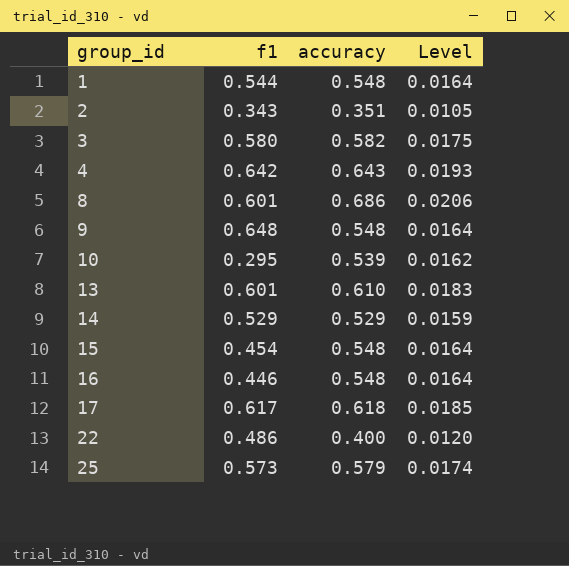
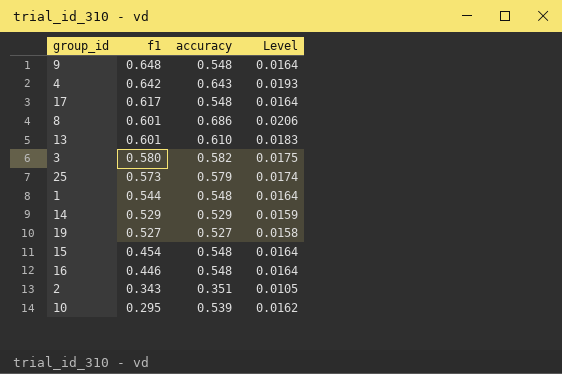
row order: group_id ascending -> f1 descending
row 22: 0.486 | 0.400 | 0.0120 -> none
17 | accuracy: 0.618 -> 0.548
17 | Level: 0.0185 -> 0.0164
row 19: none -> 0.527 | 0.527 | 0.0158

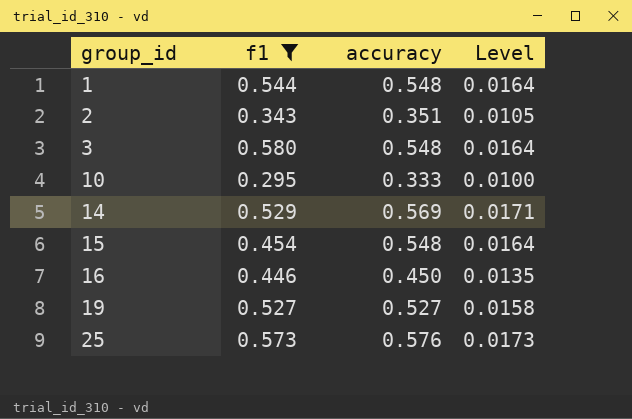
filter: none -> f1 <= 0.580
row order: f1 descending -> group_id ascending
3 | accuracy: 0.582 -> 0.548
3 | Level: 0.0175 -> 0.0164
10 | accuracy: 0.539 -> 0.333
10 | Level: 0.0162 -> 0.0100
14 | accuracy: 0.529 -> 0.569
14 | Level: 0.0159 -> 0.0171
16 | accuracy: 0.548 -> 0.450
16 | Level: 0.0164 -> 0.0135
25 | accuracy: 0.579 -> 0.576
25 | Level: 0.0174 -> 0.0173

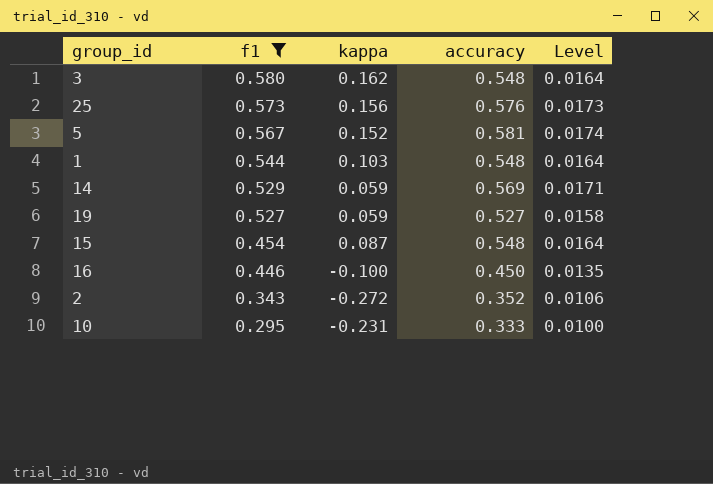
row order: group_id ascending -> f1 descending
column kappa | position: none -> 3
row 5: none -> 0.567 | 0.152 | 0.581 | 0.0174
2 | accuracy: 0.351 -> 0.352
2 | Level: 0.0105 -> 0.0106

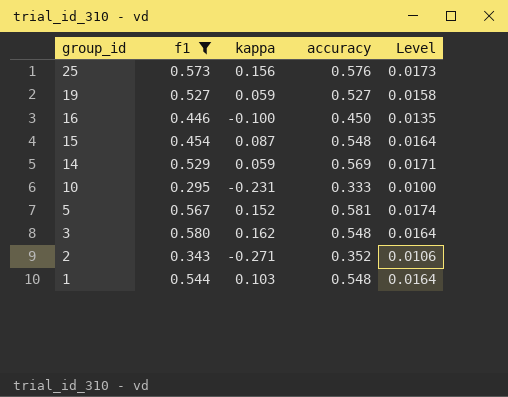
row order: f1 descending -> group_id descending
2 | kappa: -0.272 -> -0.271

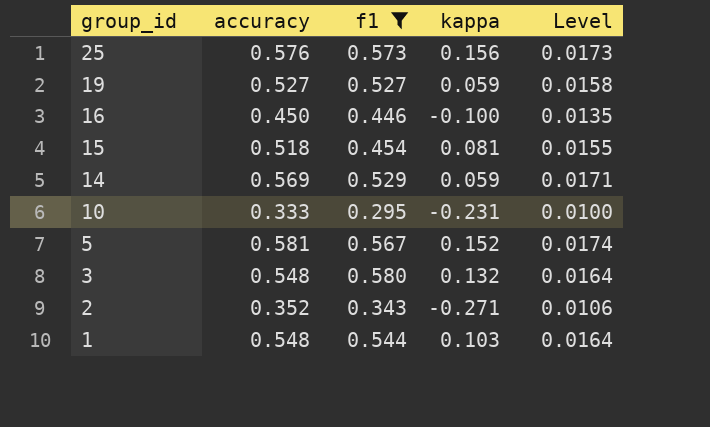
column accuracy | position: 4 -> 2
15 | accuracy: 0.548 -> 0.518
15 | kappa: 0.087 -> 0.081
15 | Level: 0.0164 -> 0.0155
3 | kappa: 0.162 -> 0.132

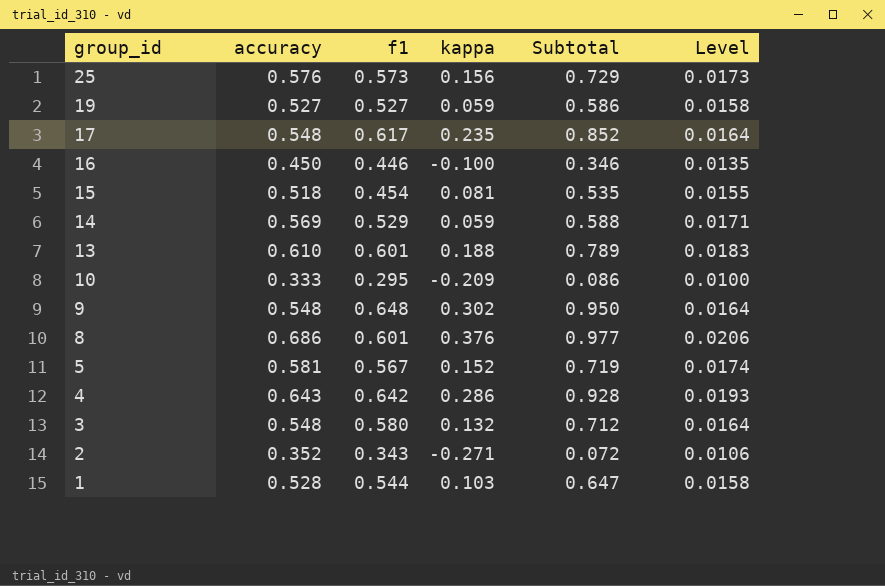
filter: f1 <= 0.580 -> none
column Subtotal | formula: none -> [f1] + [kappa]
10 | kappa: -0.231 -> -0.209
1 | accuracy: 0.548 -> 0.528
1 | Level: 0.0164 -> 0.0158

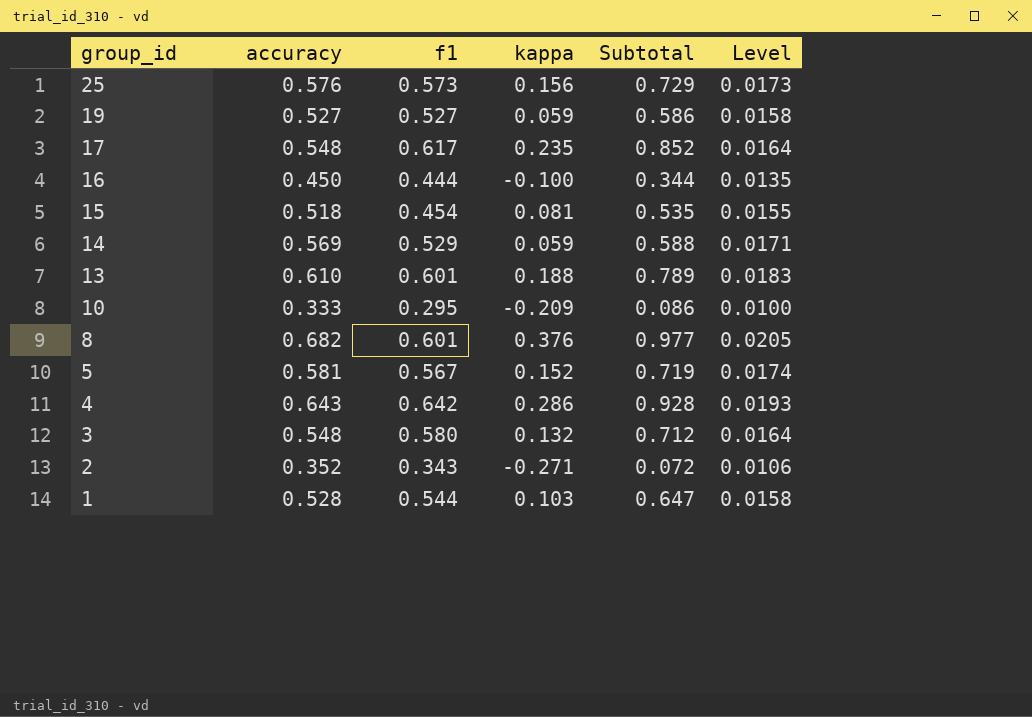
row 9: 0.548 | 0.648 | 0.302 | 0.950 | 0.0164 -> none
16 | f1: 0.446 -> 0.444
16 | Subtotal: 0.346 -> 0.344
8 | accuracy: 0.686 -> 0.682
8 | Level: 0.0206 -> 0.0205

